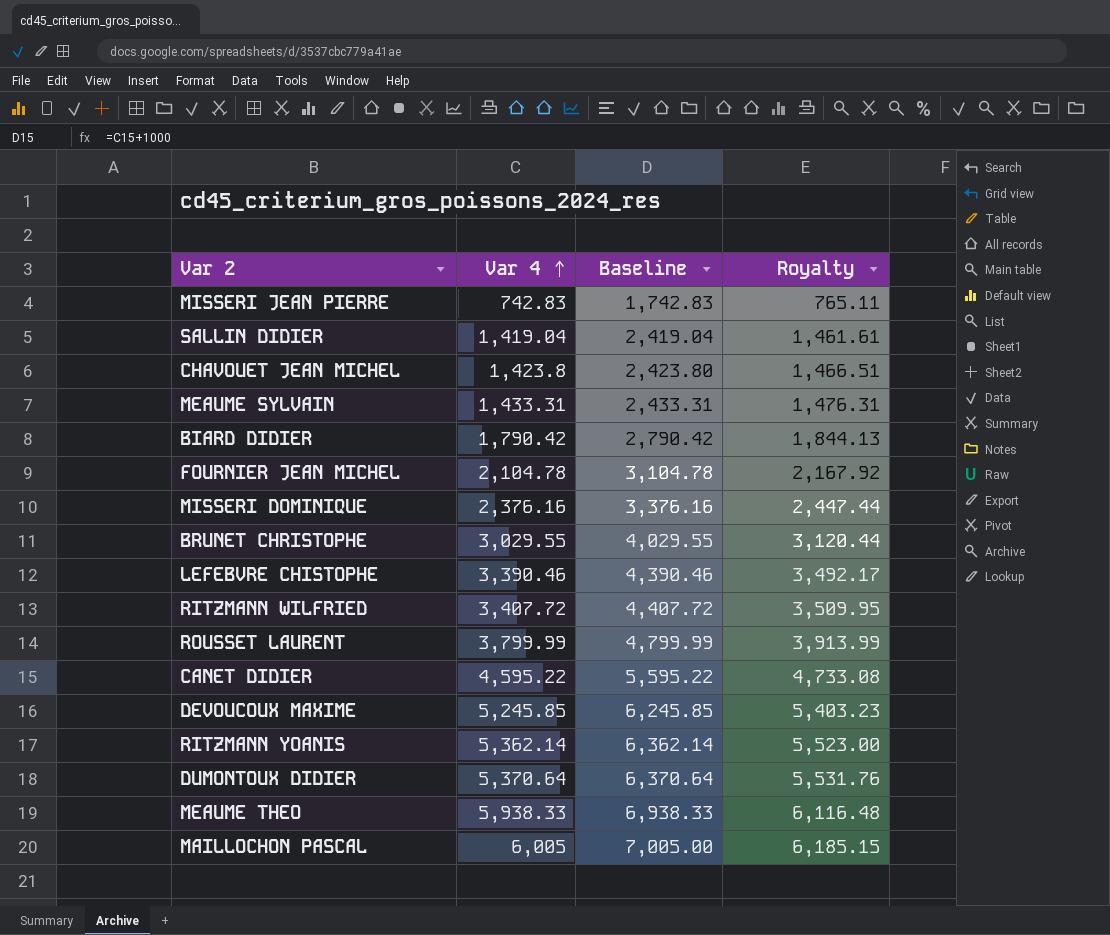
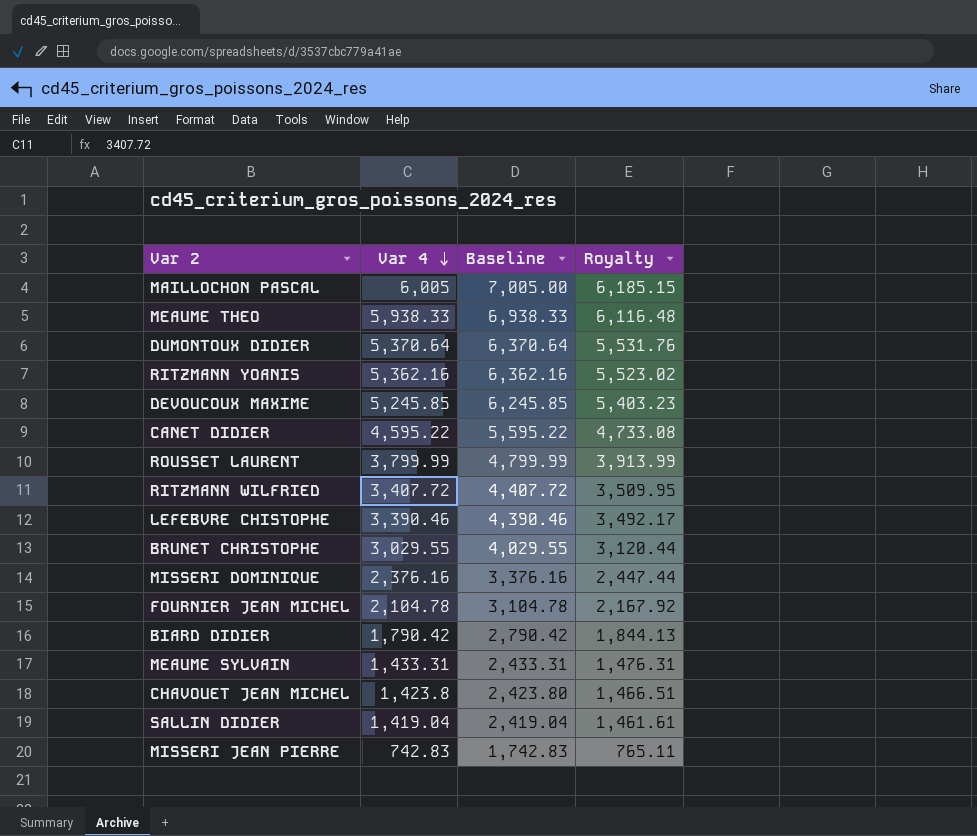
row order: Var 4 ascending -> Var 4 descending
RITZMANN YOANIS | Var 4: 5,362.14 -> 5,362.16
RITZMANN YOANIS | Baseline: 6,362.14 -> 6,362.16
RITZMANN YOANIS | Royalty: 5,523.00 -> 5,523.02

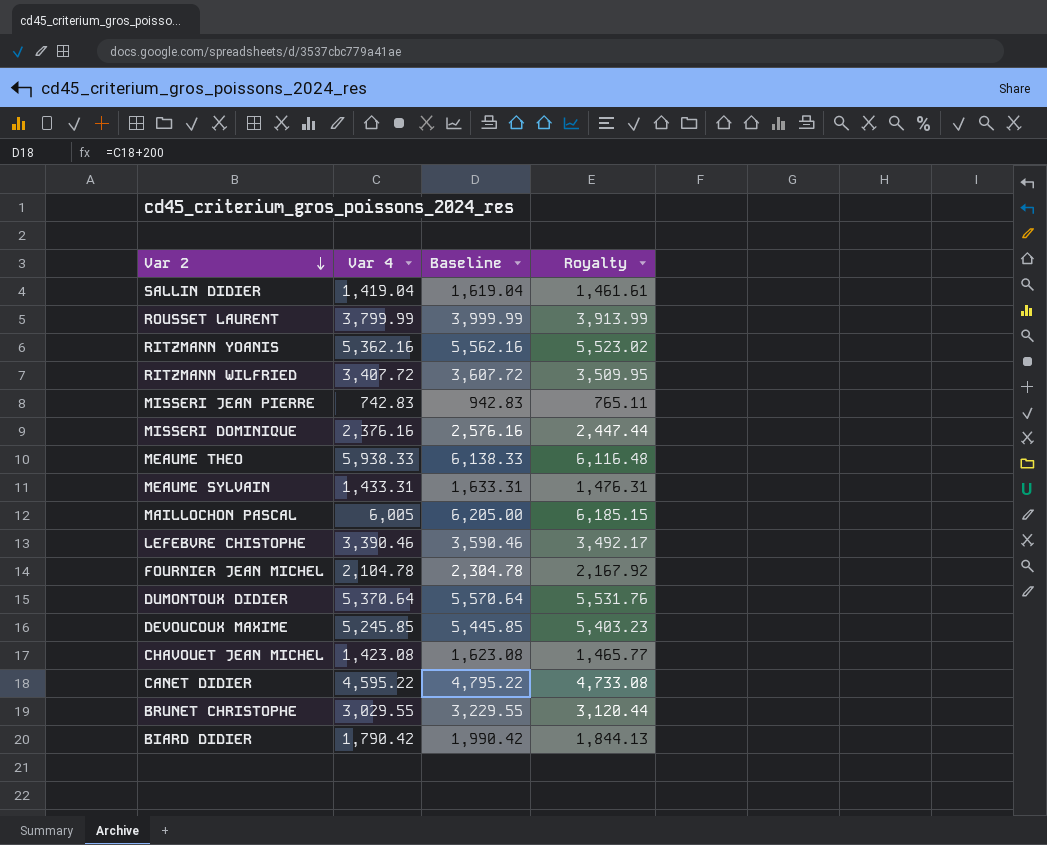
row order: Var 4 descending -> Var 2 descending
column Baseline | formula: [Var 4] + 1000 -> [Var 4] + 200
CHAVOUET JEAN MICHEL | Var 4: 1,423.8 -> 1,423.08
CHAVOUET JEAN MICHEL | Royalty: 1,466.51 -> 1,465.77

